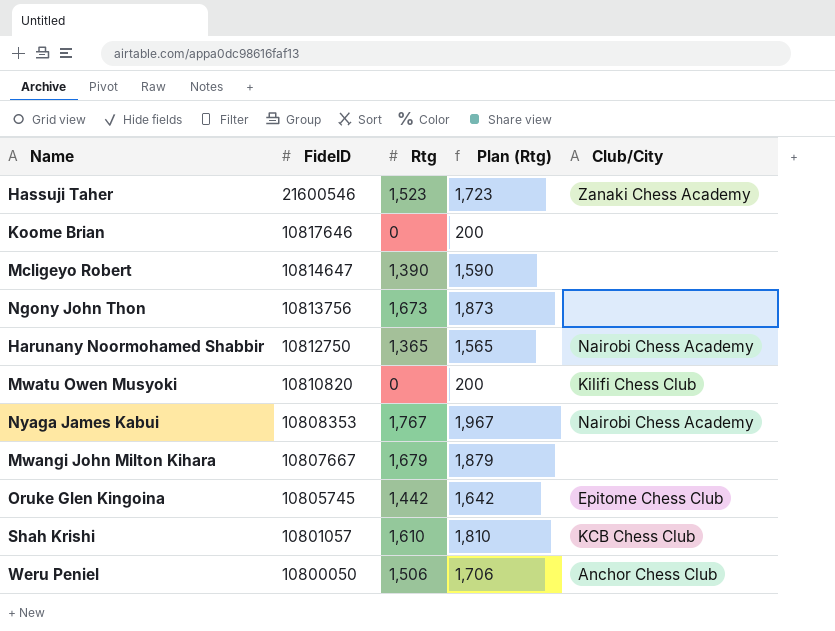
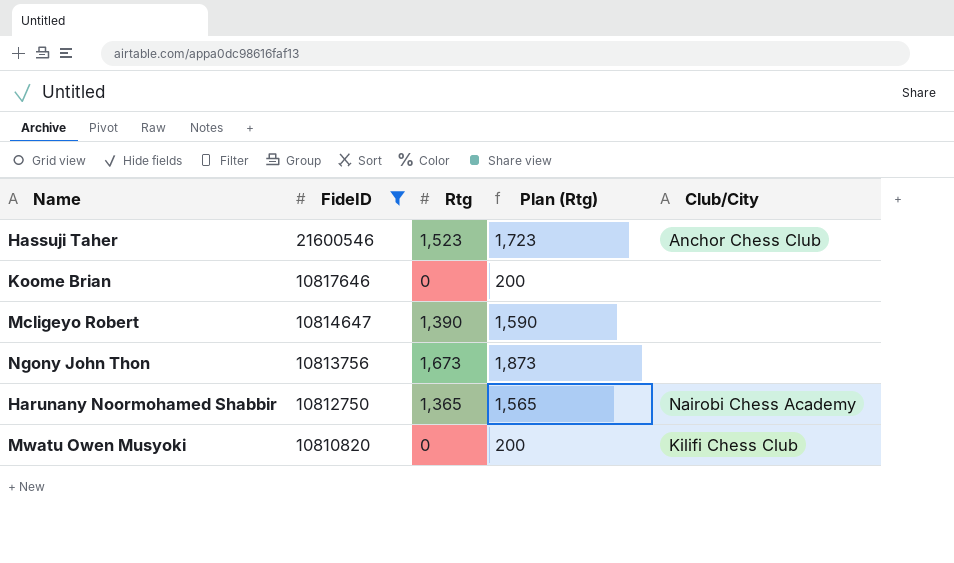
filter: none -> FideID >= 10810820
Hassuji Taher | Club/City: Zanaki Chess Academy -> Anchor Chess Club

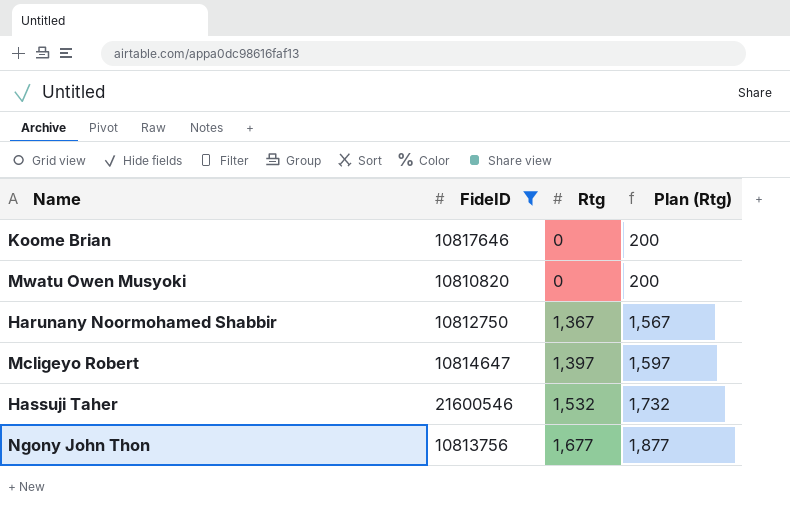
row order: FideID descending -> Rtg ascending
column Club/City | position: 5 -> none
Harunany Noormohamed Shabbir | Rtg: 1,365 -> 1,367
Harunany Noormohamed Shabbir | Plan (Rtg): 1,565 -> 1,567
Mcligeyo Robert | Rtg: 1,390 -> 1,397
Mcligeyo Robert | Plan (Rtg): 1,590 -> 1,597
Hassuji Taher | Rtg: 1,523 -> 1,532
Hassuji Taher | Plan (Rtg): 1,723 -> 1,732
Ngony John Thon | Rtg: 1,673 -> 1,677
Ngony John Thon | Plan (Rtg): 1,873 -> 1,877

